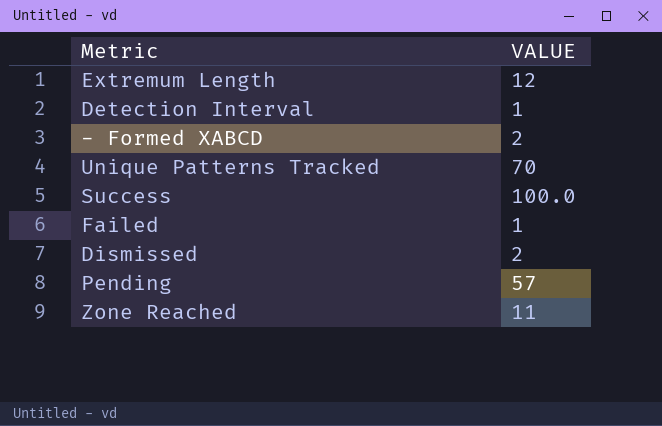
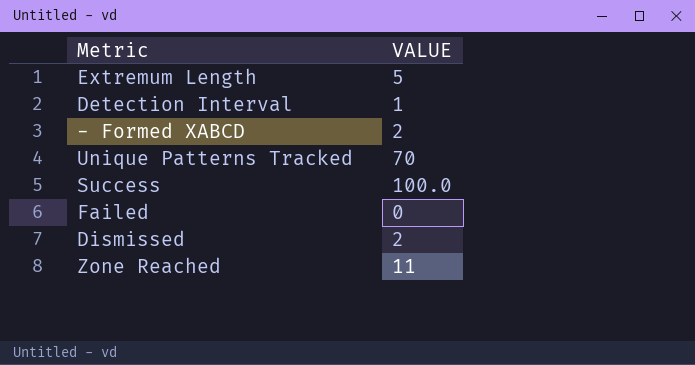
row Pending: 57 -> none
Extremum Length | VALUE: 12 -> 5
Failed | VALUE: 1 -> 0

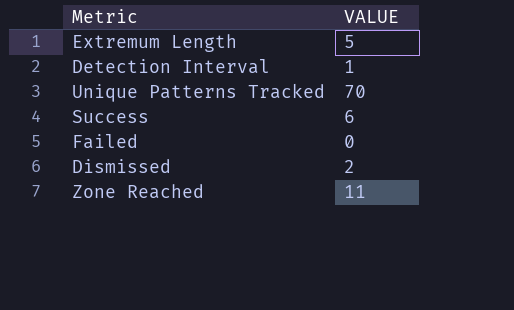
row - Formed XABCD: 2 -> none
Success | VALUE: 100.0 -> 6

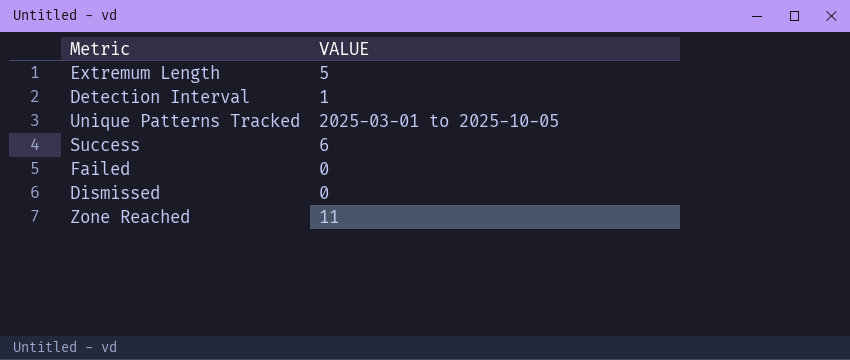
Unique Patterns Tracked | VALUE: 70 -> 2025-03-01 to 2025-10-05
Dismissed | VALUE: 2 -> 0

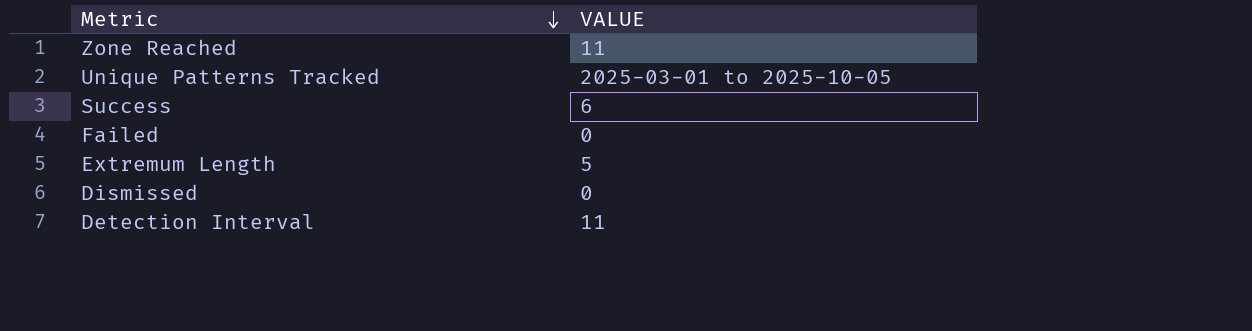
row order: none -> Metric descending
Detection Interval | VALUE: 1 -> 11

